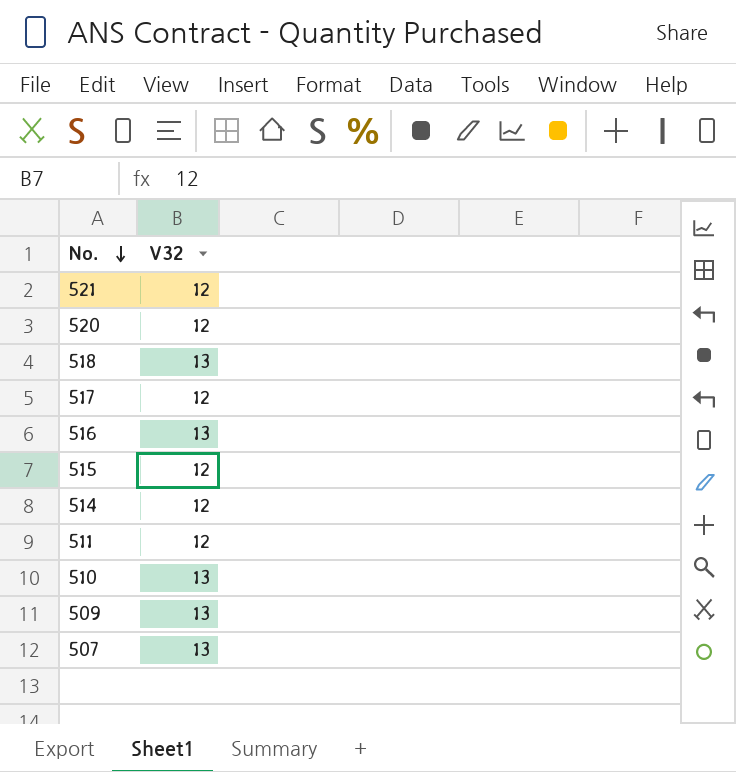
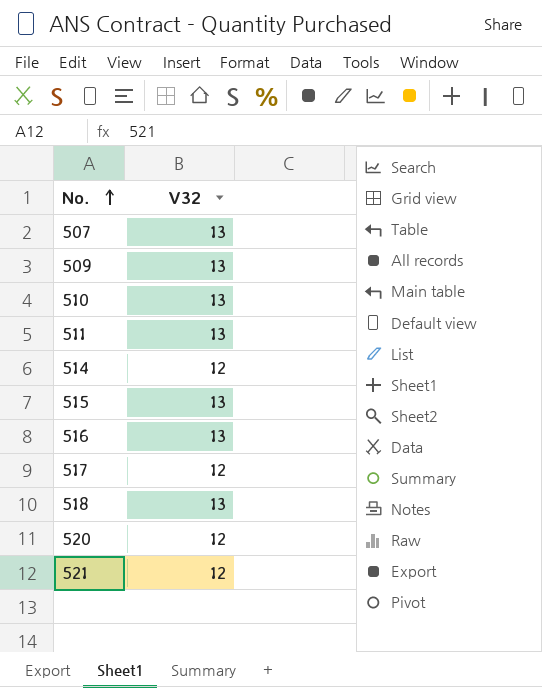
row order: No. descending -> No. ascending
511 | V32: 12 -> 13
515 | V32: 12 -> 13

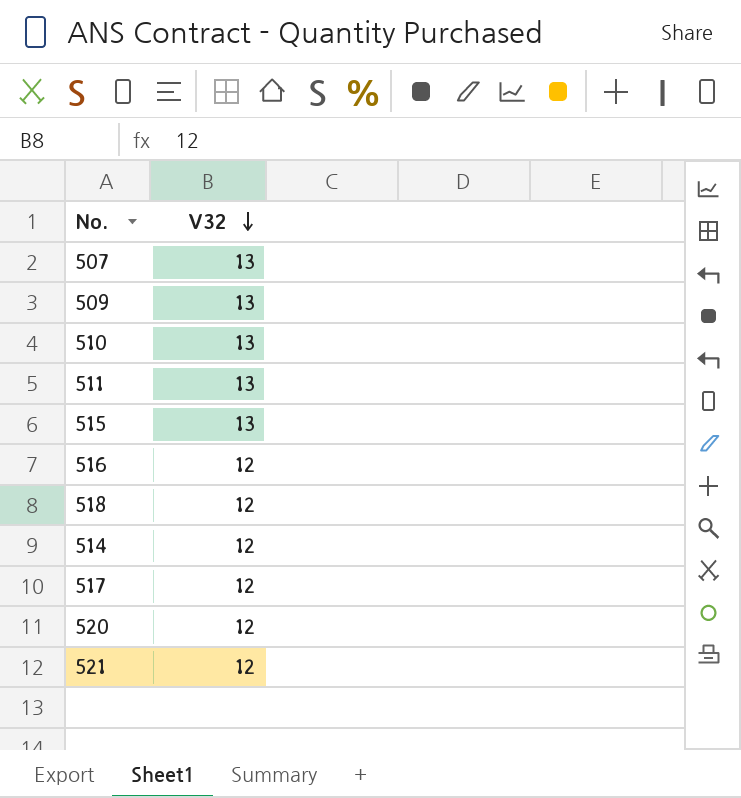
row order: No. ascending -> V32 descending
516 | V32: 13 -> 12
518 | V32: 13 -> 12

